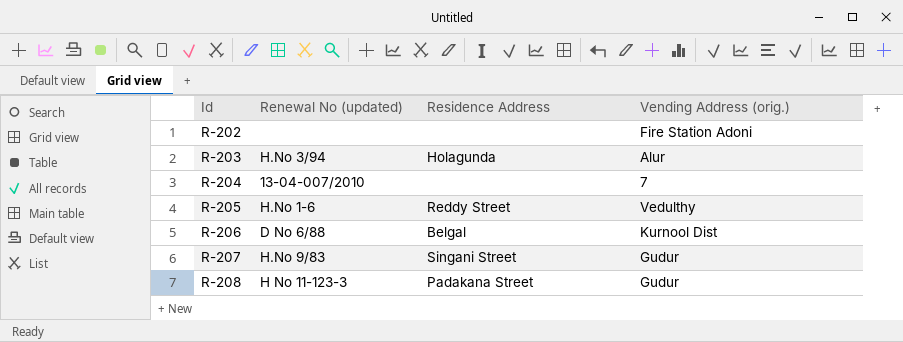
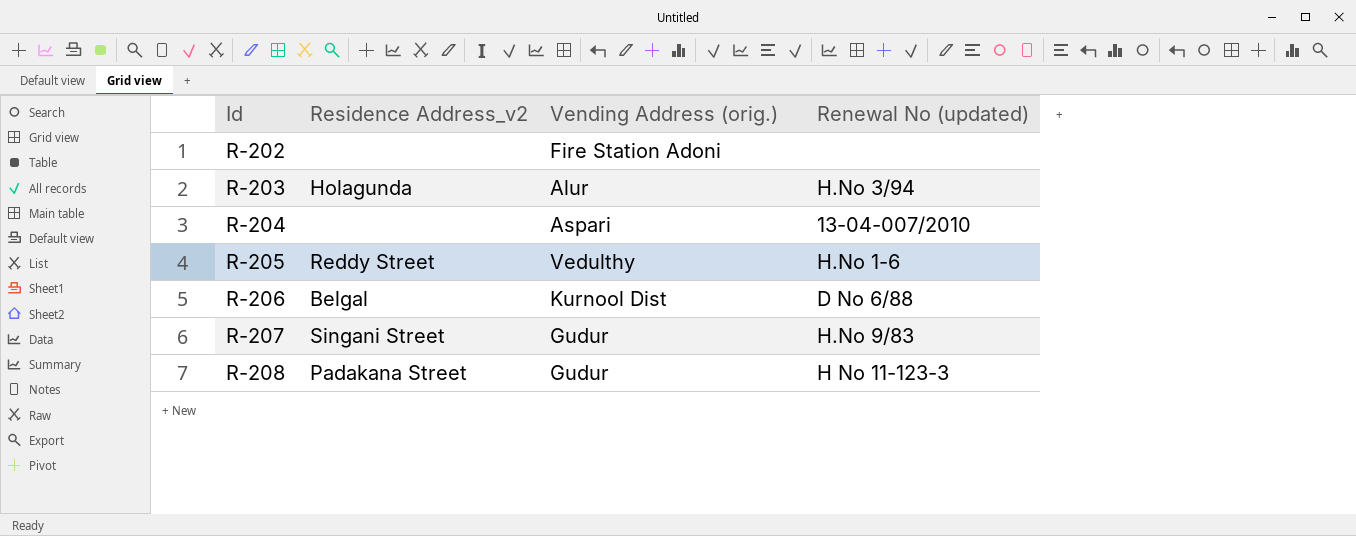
column name: Residence Address -> Residence Address_v2
column Renewal No (updated) | position: 2 -> 4
R-204 | Vending Address (orig.): 7 -> Aspari

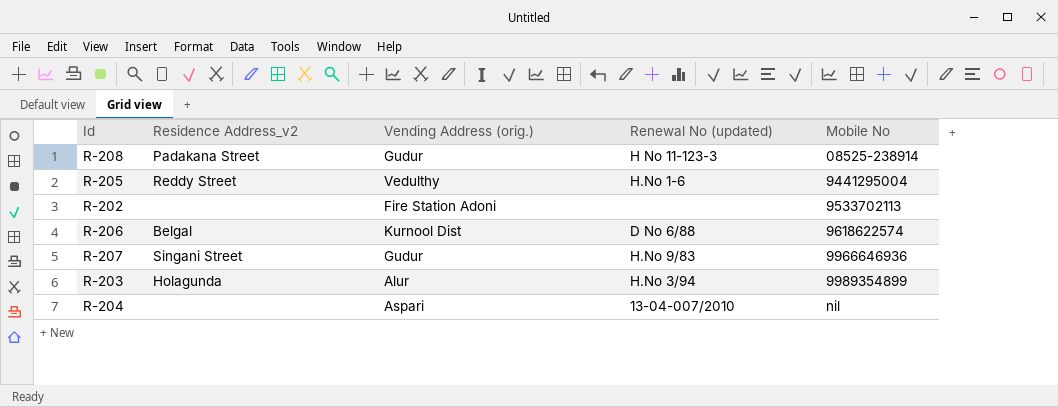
row order: Id ascending -> Mobile No ascending
column Mobile No | position: none -> 5

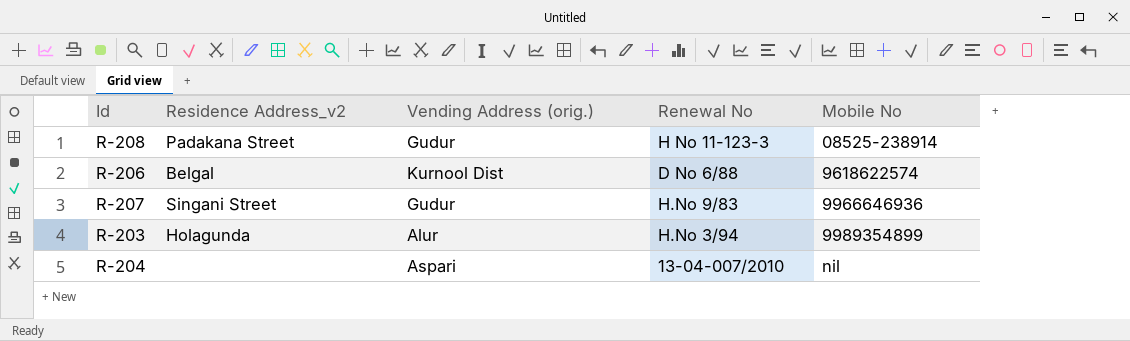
column name: Renewal No (updated) -> Renewal No
row R-205: Reddy Street | Vedulthy | H.No 1-6 | 9441295004 -> none
row R-202: none | Fire Station Adoni | none | 9533702113 -> none

